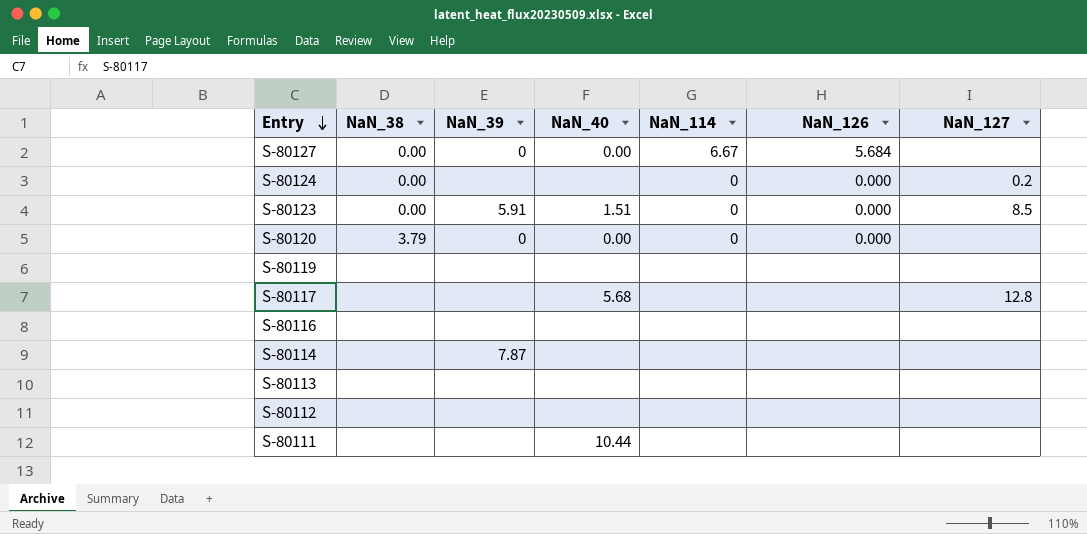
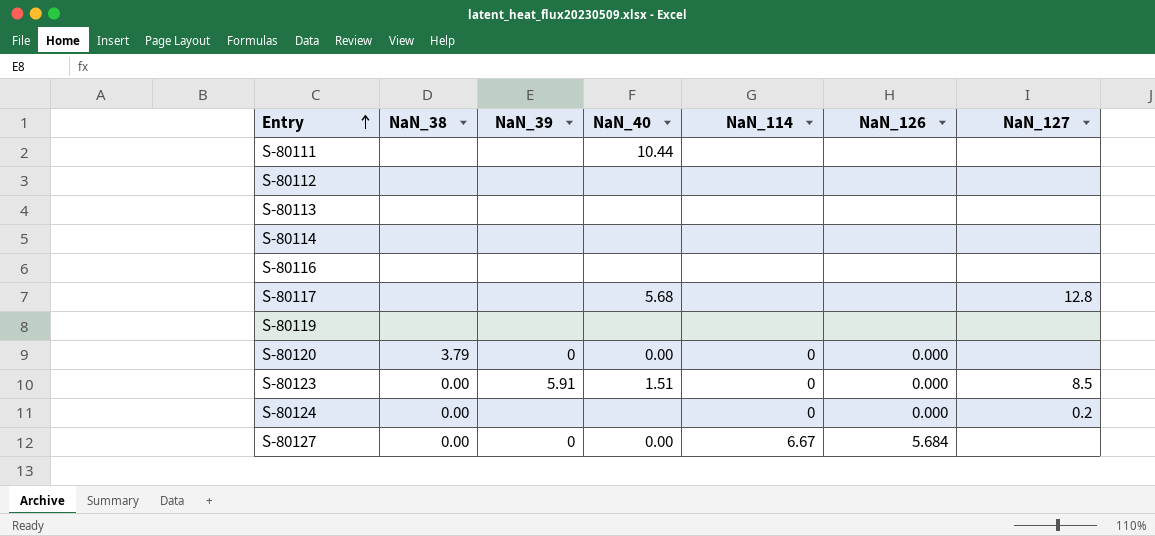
row order: Entry descending -> Entry ascending
S-80114 | NaN_39: 7.87 -> none

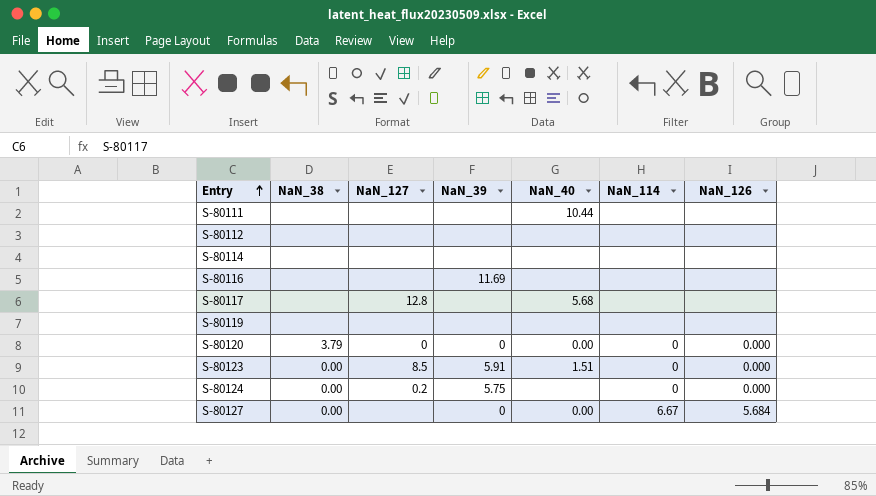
column NaN_127 | position: 7 -> 3
row S-80113: none | none | none | none | none | none -> none
S-80116 | NaN_39: none -> 11.69
S-80120 | NaN_127: none -> 0
S-80124 | NaN_39: none -> 5.75

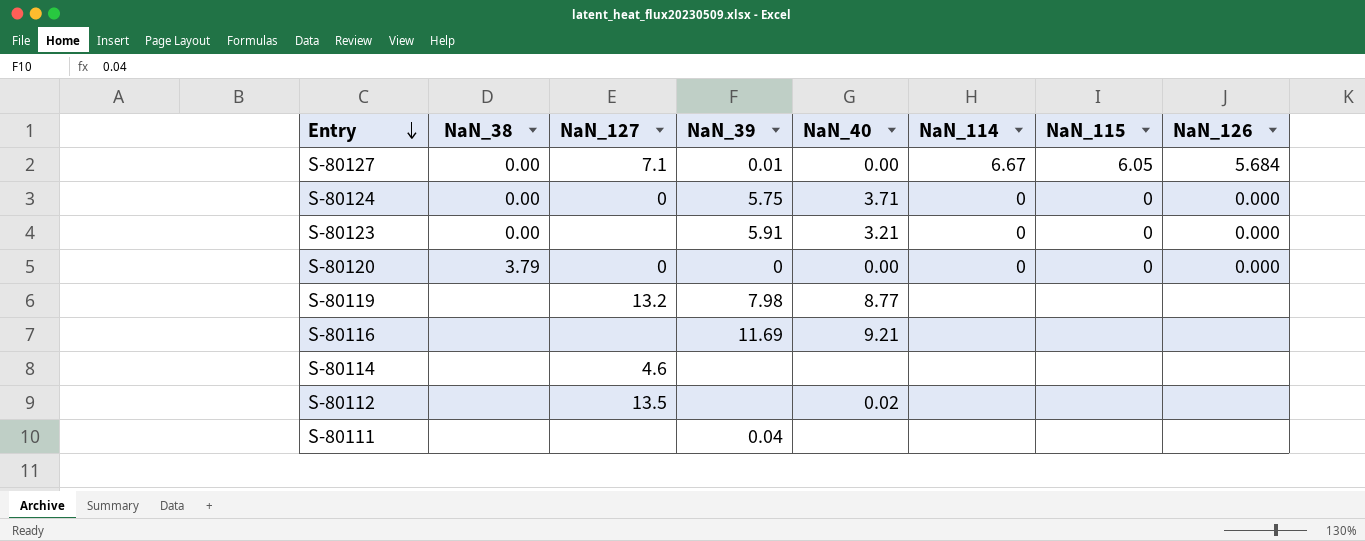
row order: Entry ascending -> Entry descending
column NaN_115 | position: none -> 7
row S-80117: none | 12.8 | none | 5.68 | none | none -> none
S-80127 | NaN_127: none -> 7.1
S-80127 | NaN_39: 0 -> 0.01
S-80124 | NaN_127: 0.2 -> 0
S-80124 | NaN_40: none -> 3.71
S-80123 | NaN_127: 8.5 -> none
S-80123 | NaN_40: 1.51 -> 3.21
S-80119 | NaN_127: none -> 13.2
S-80119 | NaN_39: none -> 7.98
S-80119 | NaN_40: none -> 8.77
S-80116 | NaN_40: none -> 9.21
S-80114 | NaN_127: none -> 4.6
S-80112 | NaN_127: none -> 13.5
S-80112 | NaN_40: none -> 0.02
S-80111 | NaN_39: none -> 0.04
S-80111 | NaN_40: 10.44 -> none

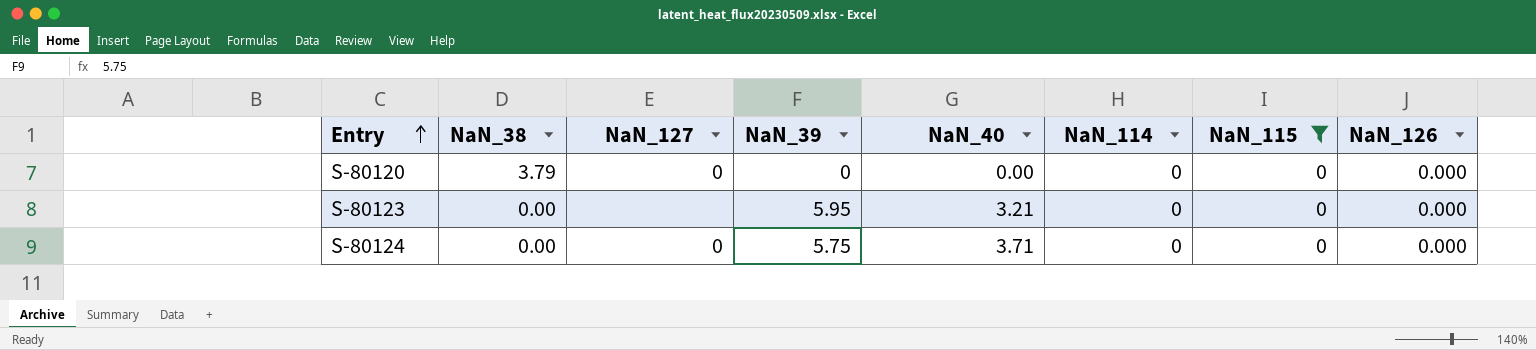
filter: none -> NaN_115 = 0
row order: Entry descending -> Entry ascending
S-80123 | NaN_39: 5.91 -> 5.95

